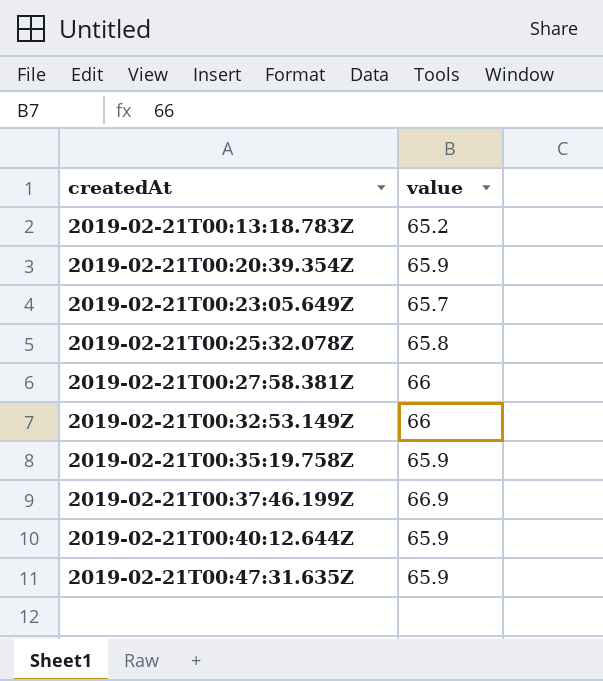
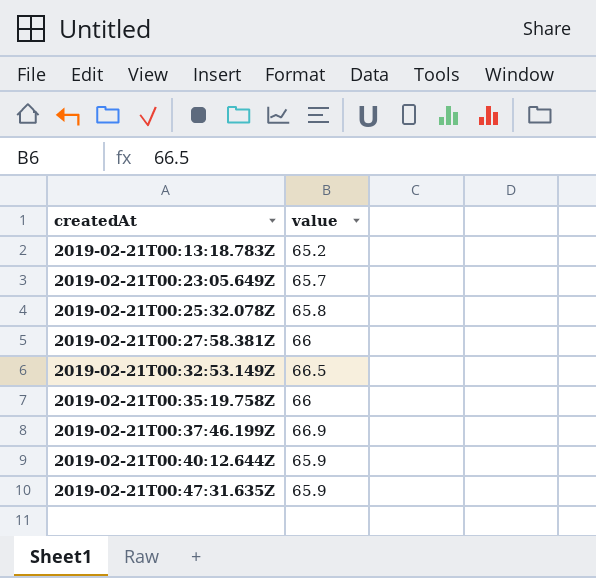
row 2019-02-21T00:20:39.354Z: 65.9 -> none
2019-02-21T00:32:53.149Z | value: 66 -> 66.5
2019-02-21T00:35:19.758Z | value: 65.9 -> 66

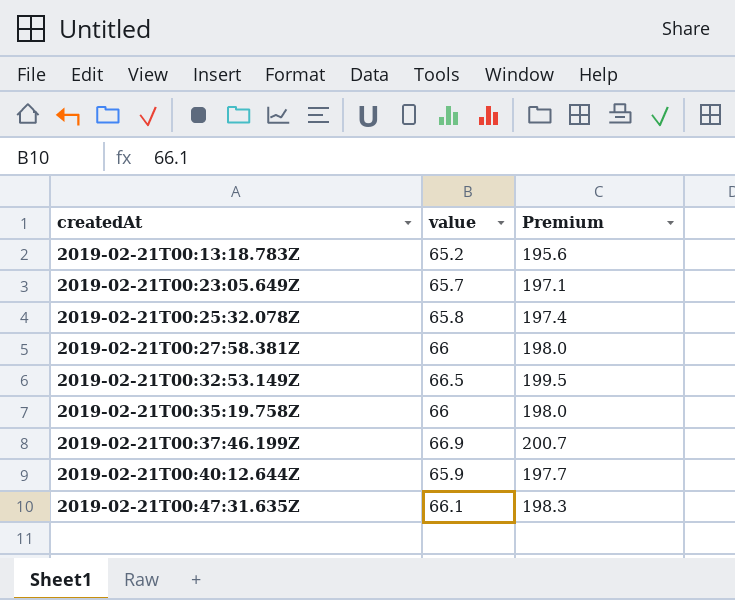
column Premium | formula: none -> [value] * 3
2019-02-21T00:47:31.635Z | value: 65.9 -> 66.1

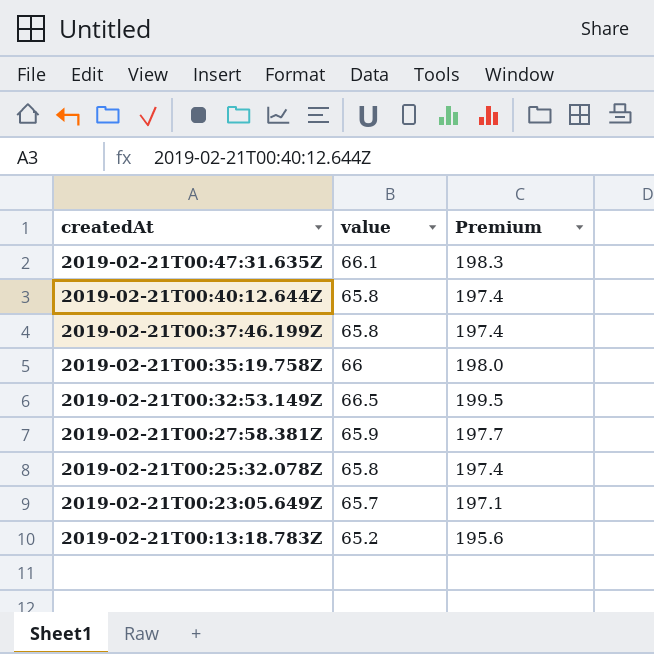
row order: createdAt ascending -> createdAt descending
2019-02-21T00:40:12.644Z | value: 65.9 -> 65.8
2019-02-21T00:40:12.644Z | Premium: 197.7 -> 197.4
2019-02-21T00:37:46.199Z | value: 66.9 -> 65.8
2019-02-21T00:37:46.199Z | Premium: 200.7 -> 197.4
2019-02-21T00:27:58.381Z | value: 66 -> 65.9
2019-02-21T00:27:58.381Z | Premium: 198.0 -> 197.7

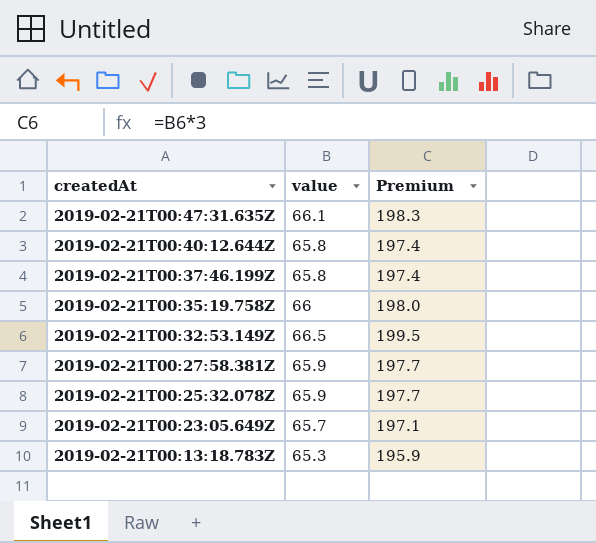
2019-02-21T00:25:32.078Z | value: 65.8 -> 65.9
2019-02-21T00:25:32.078Z | Premium: 197.4 -> 197.7
2019-02-21T00:13:18.783Z | value: 65.2 -> 65.3
2019-02-21T00:13:18.783Z | Premium: 195.6 -> 195.9

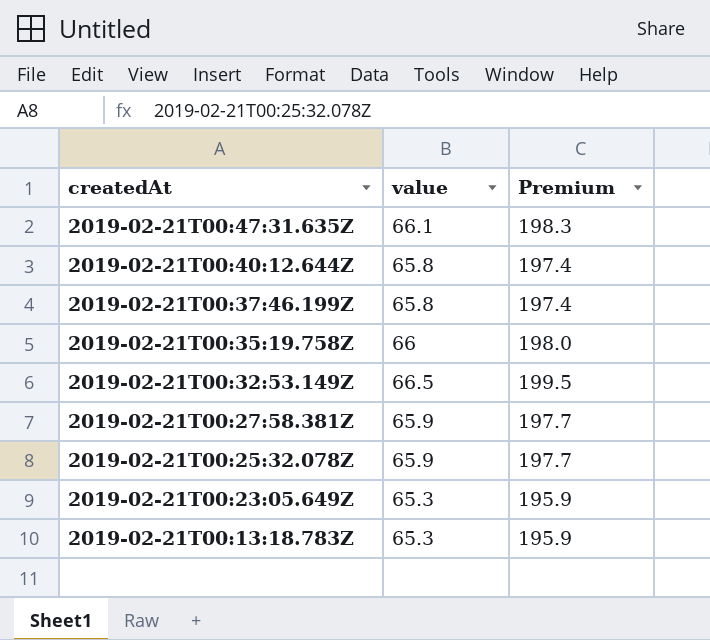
2019-02-21T00:23:05.649Z | value: 65.7 -> 65.3
2019-02-21T00:23:05.649Z | Premium: 197.1 -> 195.9

